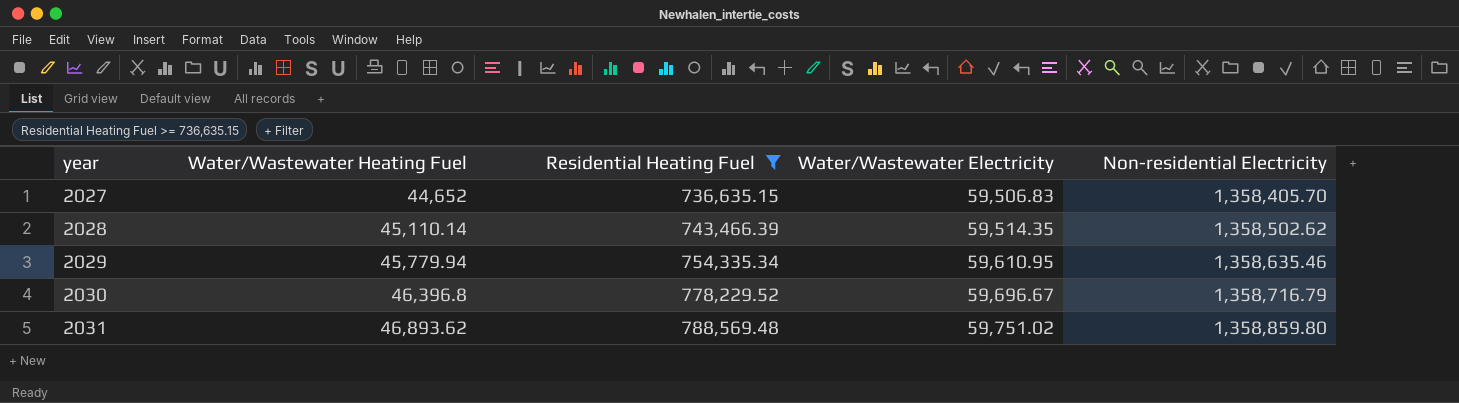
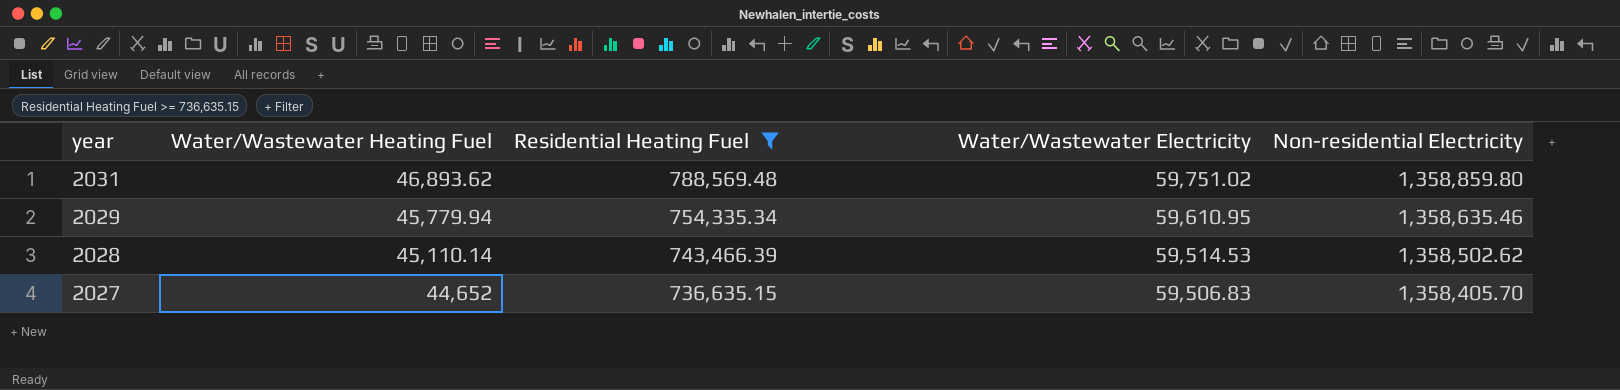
row order: year ascending -> year descending
row 2030: 46,396.8 | 778,229.52 | 59,696.67 | 1,358,716.79 -> none
2028 | Water/Wastewater Electricity: 59,514.35 -> 59,514.53

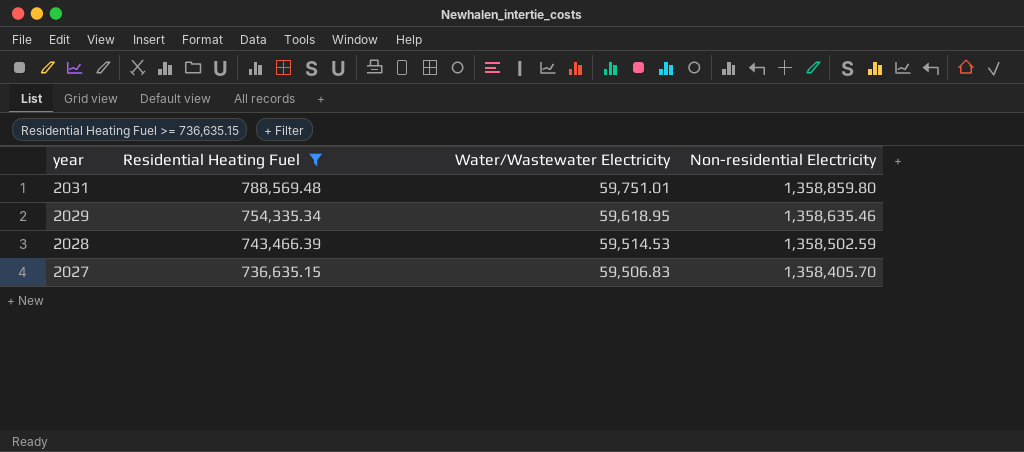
column Water/Wastewater Heating Fuel | position: 2 -> none
2031 | Water/Wastewater Electricity: 59,751.02 -> 59,751.01
2029 | Water/Wastewater Electricity: 59,610.95 -> 59,618.95
2028 | Non-residential Electricity: 1,358,502.62 -> 1,358,502.59

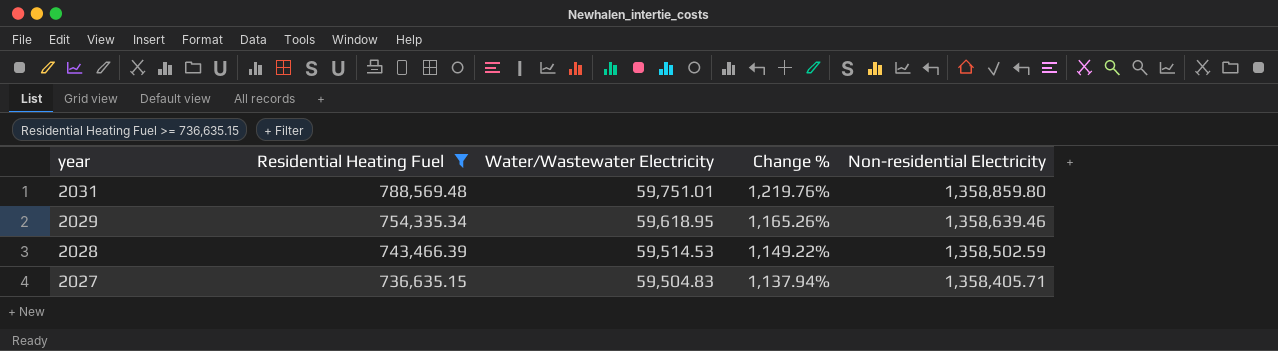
column Change % | formula: none -> ([Residential Heating Fuel] - [Water/Wastewater Electricity]) / [Water/Wastewater Electricity]
2029 | Non-residential Electricity: 1,358,635.46 -> 1,358,639.46
2027 | Water/Wastewater Electricity: 59,506.83 -> 59,504.83
2027 | Non-residential Electricity: 1,358,405.70 -> 1,358,405.71

